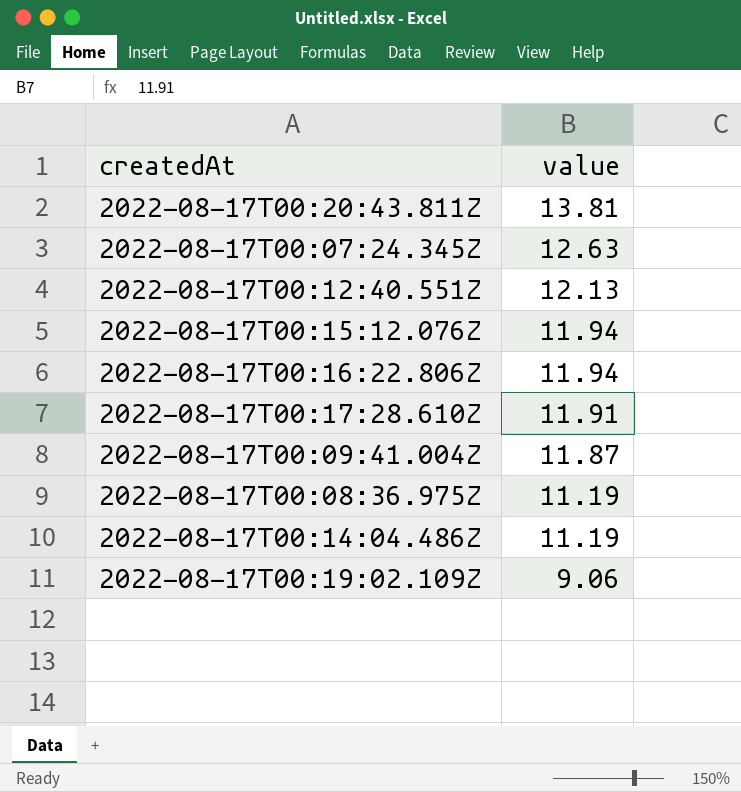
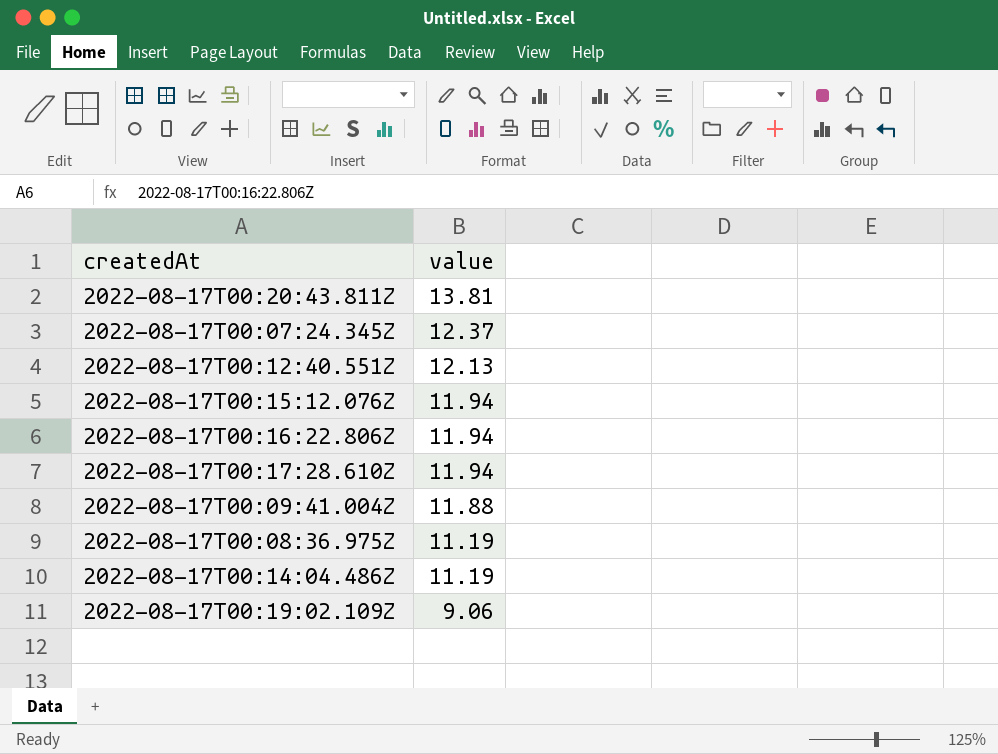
2022-08-17T00:07:24.345Z | value: 12.63 -> 12.37
2022-08-17T00:17:28.610Z | value: 11.91 -> 11.94
2022-08-17T00:09:41.004Z | value: 11.87 -> 11.88

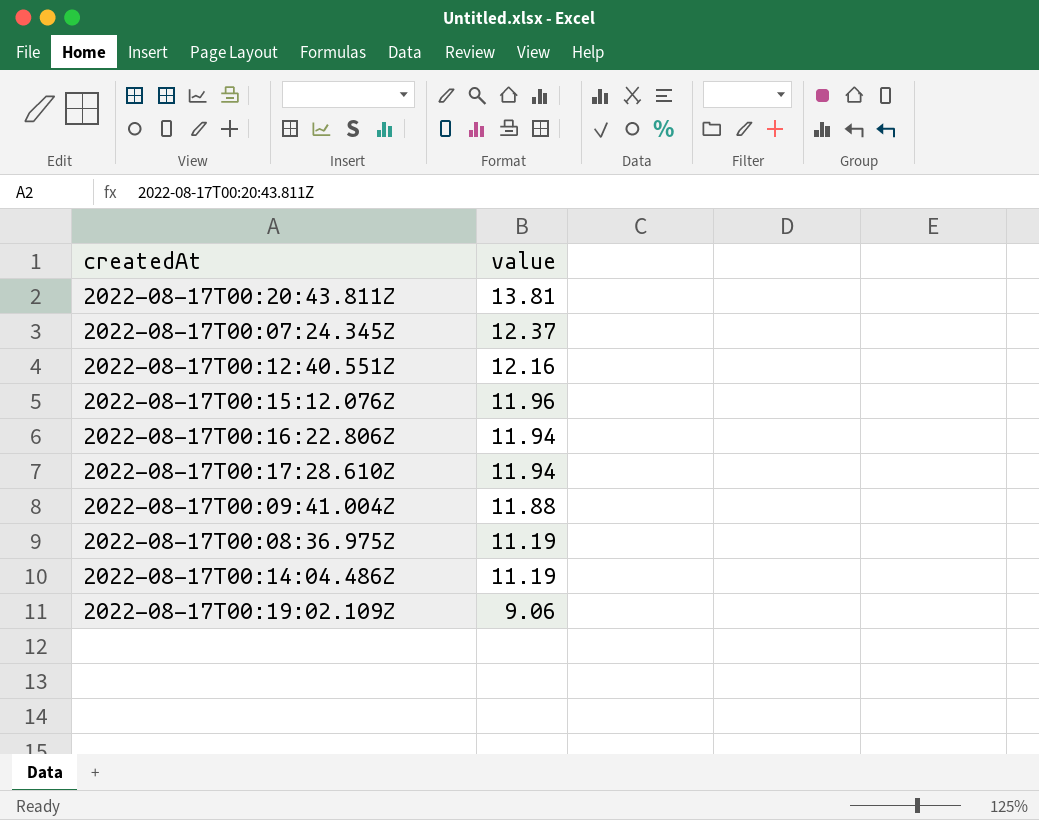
2022-08-17T00:12:40.551Z | value: 12.13 -> 12.16
2022-08-17T00:15:12.076Z | value: 11.94 -> 11.96

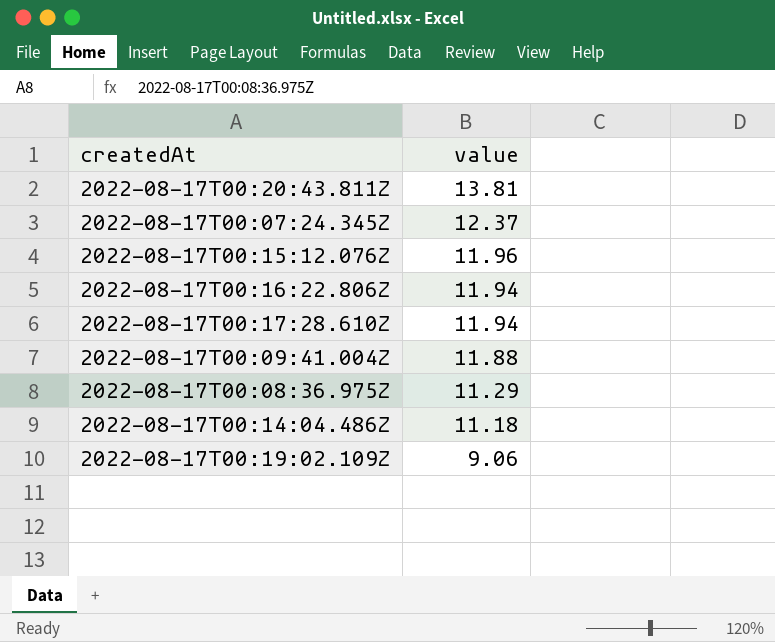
row 2022-08-17T00:12:40.551Z: 12.16 -> none
2022-08-17T00:08:36.975Z | value: 11.19 -> 11.29
2022-08-17T00:14:04.486Z | value: 11.19 -> 11.18

